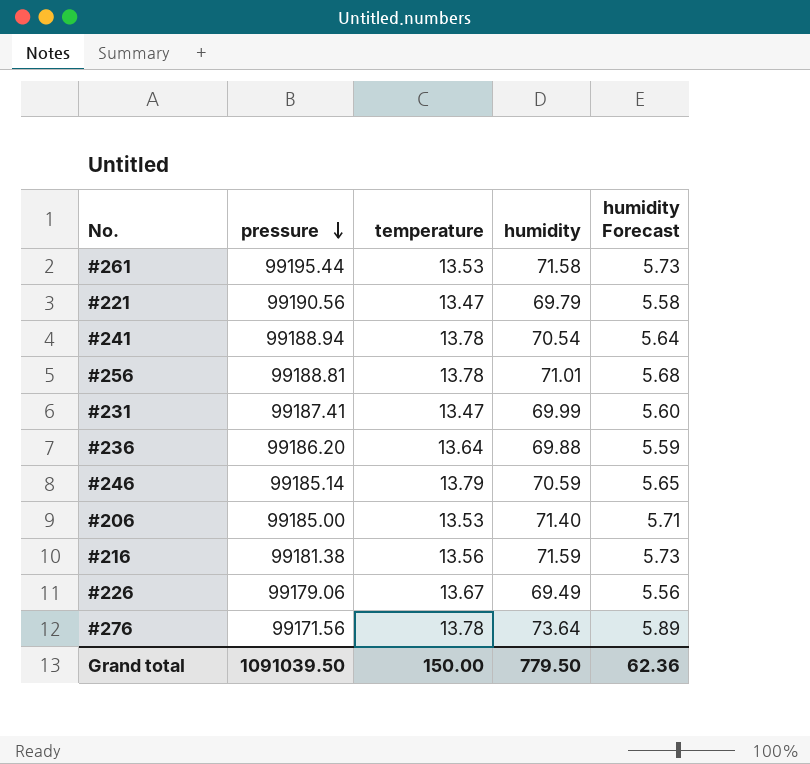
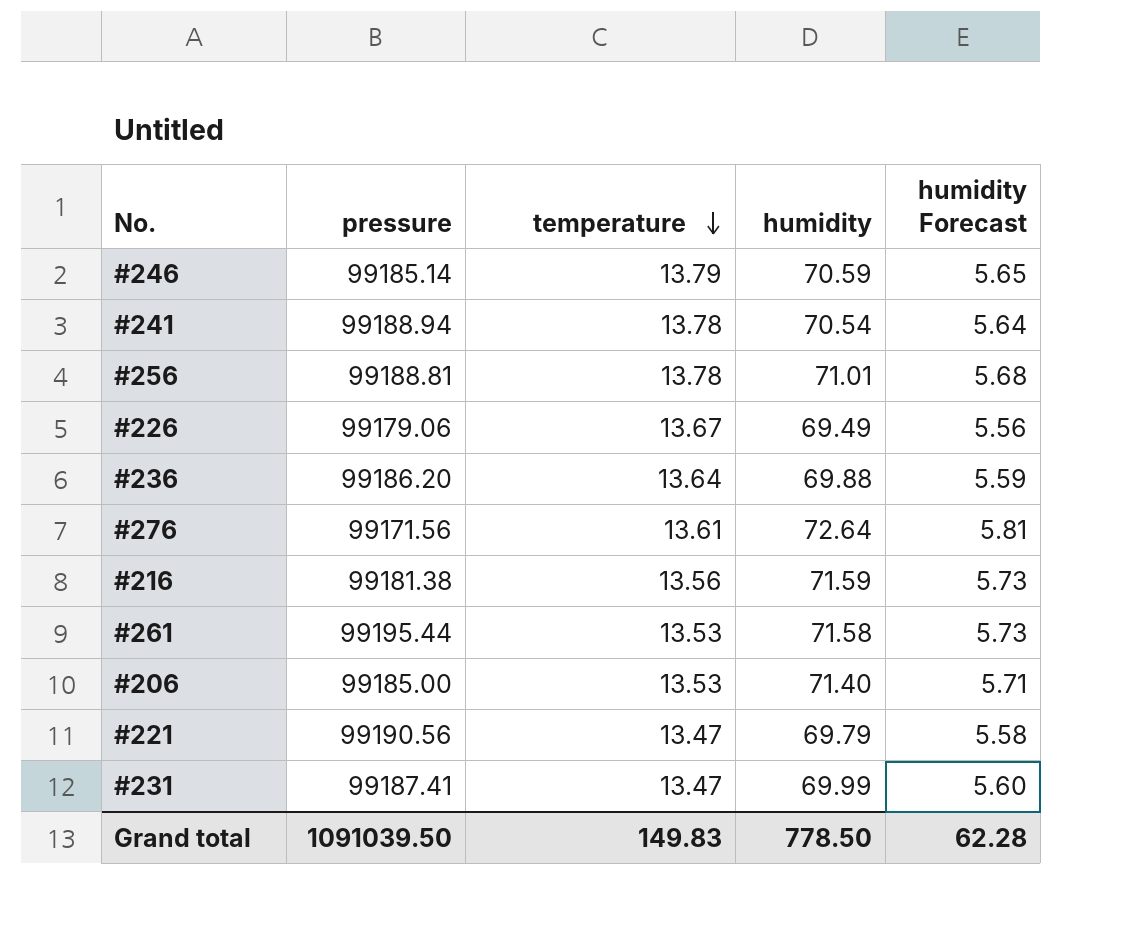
row order: pressure descending -> temperature descending
#276 | temperature: 13.78 -> 13.61
#276 | humidity: 73.64 -> 72.64
#276 | humidity Forecast: 5.89 -> 5.81
Grand total | temperature: 150.00 -> 149.83
Grand total | humidity: 779.50 -> 778.50
Grand total | humidity Forecast: 62.36 -> 62.28

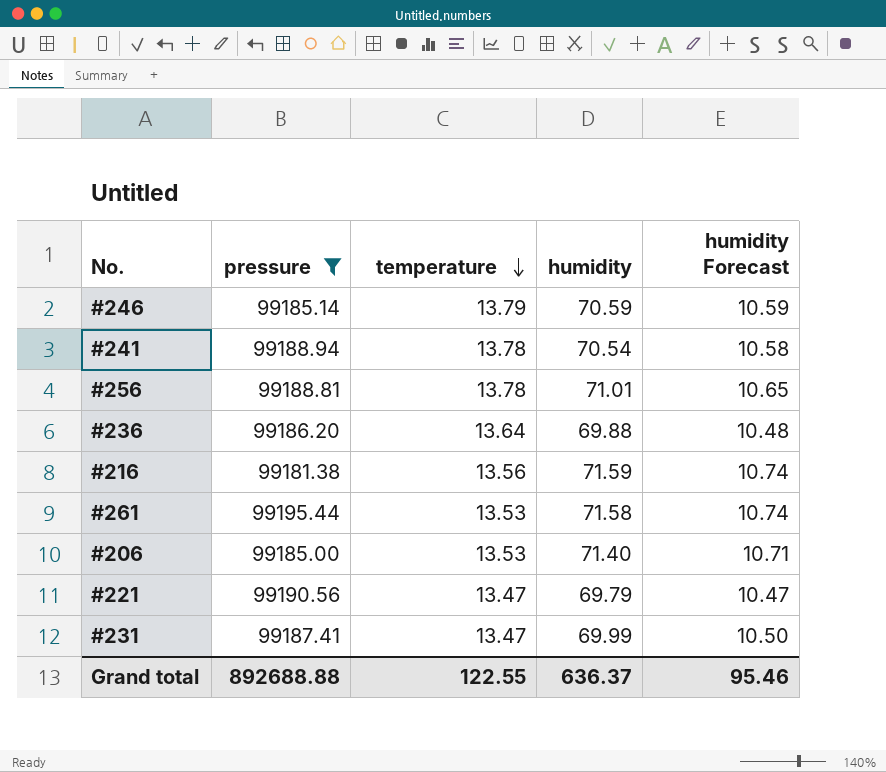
filter: none -> pressure >= 99181.38
column humidity Forecast | formula: [humidity] * 0.08 -> [humidity] * 0.15
Grand total | pressure: 1091039.50 -> 892688.88
Grand total | temperature: 149.83 -> 122.55
Grand total | humidity: 778.50 -> 636.37
Grand total | humidity Forecast: 62.28 -> 95.46

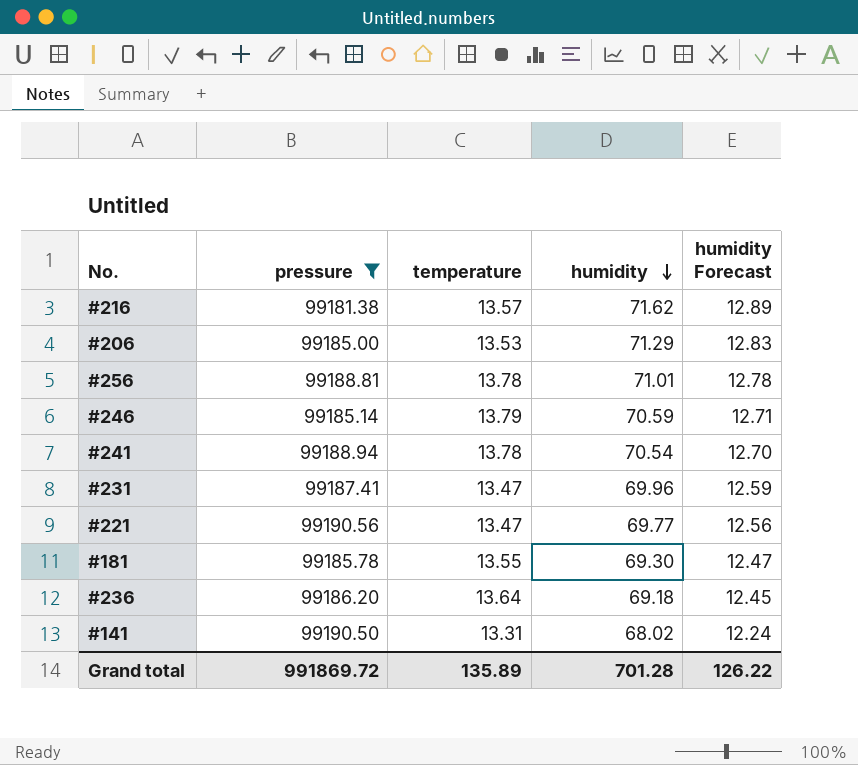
row order: temperature descending -> humidity descending
column humidity Forecast | formula: [humidity] * 0.15 -> [humidity] * 0.18
row #261: 99195.44 | 13.53 | 71.58 | 10.74 -> none
#216 | temperature: 13.56 -> 13.57
#216 | humidity: 71.59 -> 71.62
#206 | humidity: 71.40 -> 71.29
#231 | humidity: 69.99 -> 69.96
#221 | humidity: 69.79 -> 69.77
row #181: none -> 99185.78 | 13.55 | 69.30 | 12.47
#236 | humidity: 69.88 -> 69.18
row #141: none -> 99190.50 | 13.31 | 68.02 | 12.24
Grand total | pressure: 892688.88 -> 991869.72
Grand total | temperature: 122.55 -> 135.89
Grand total | humidity: 636.37 -> 701.28
Grand total | humidity Forecast: 95.46 -> 126.22

